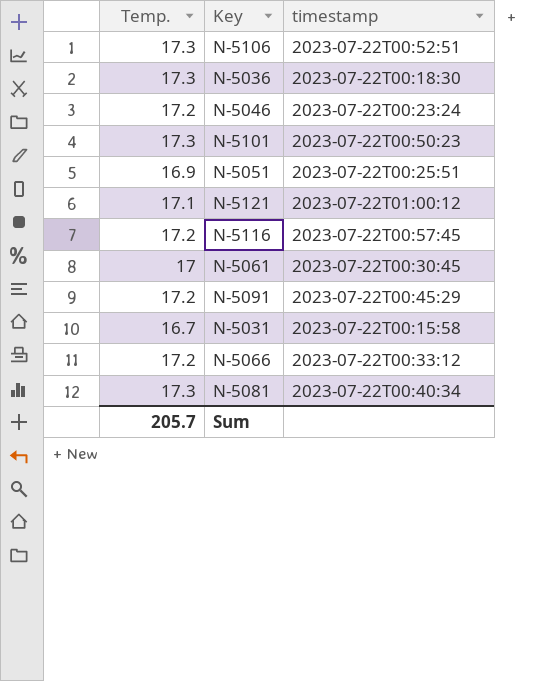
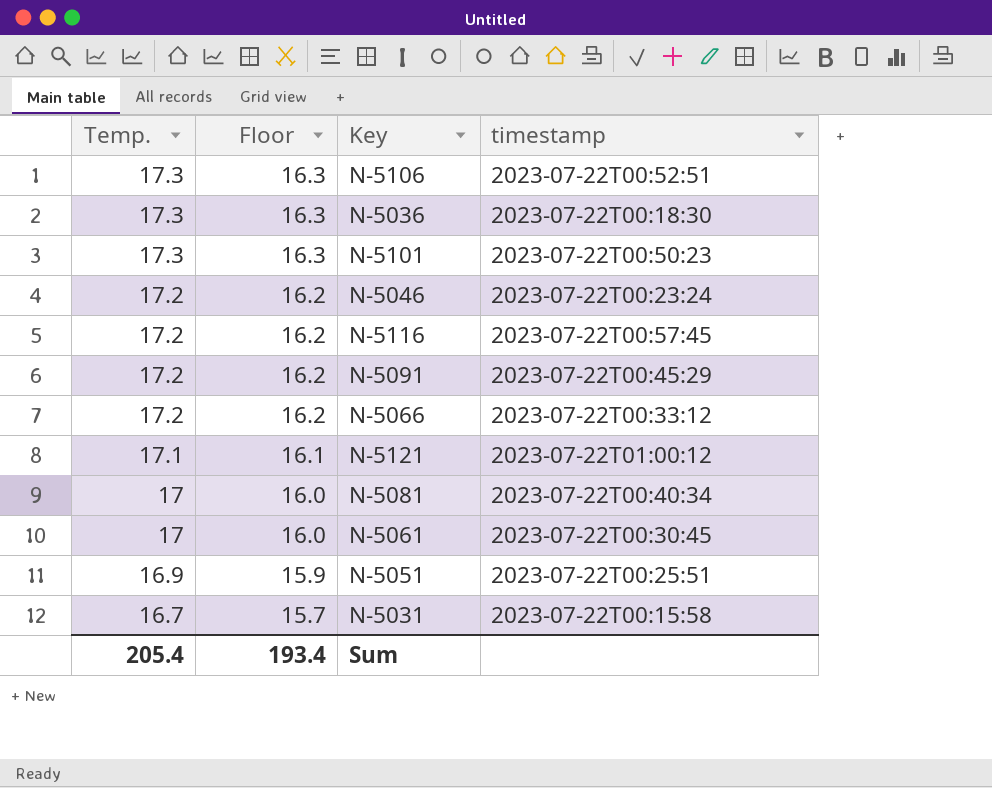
row order: none -> Temp. descending
column Floor | formula: none -> [Temp.] - 1
N-5081 | Temp.: 17.3 -> 17
Sum | Temp.: 205.7 -> 205.4

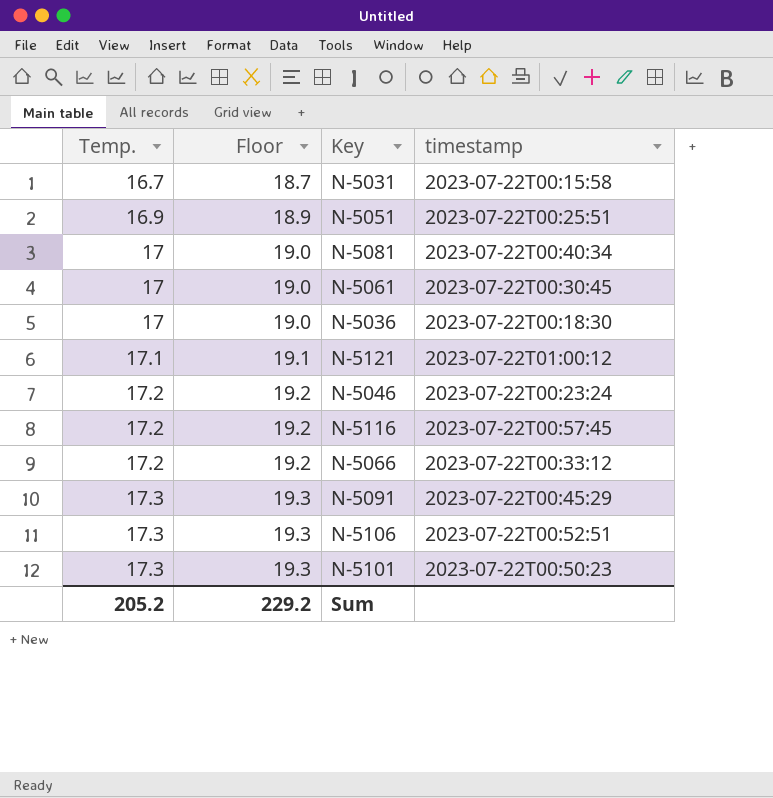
row order: Temp. descending -> Temp. ascending
column Floor | formula: [Temp.] - 1 -> [Temp.] + 2
N-5036 | Temp.: 17.3 -> 17
N-5091 | Temp.: 17.2 -> 17.3
Sum | Temp.: 205.4 -> 205.2
Sum | Floor: 193.4 -> 229.2

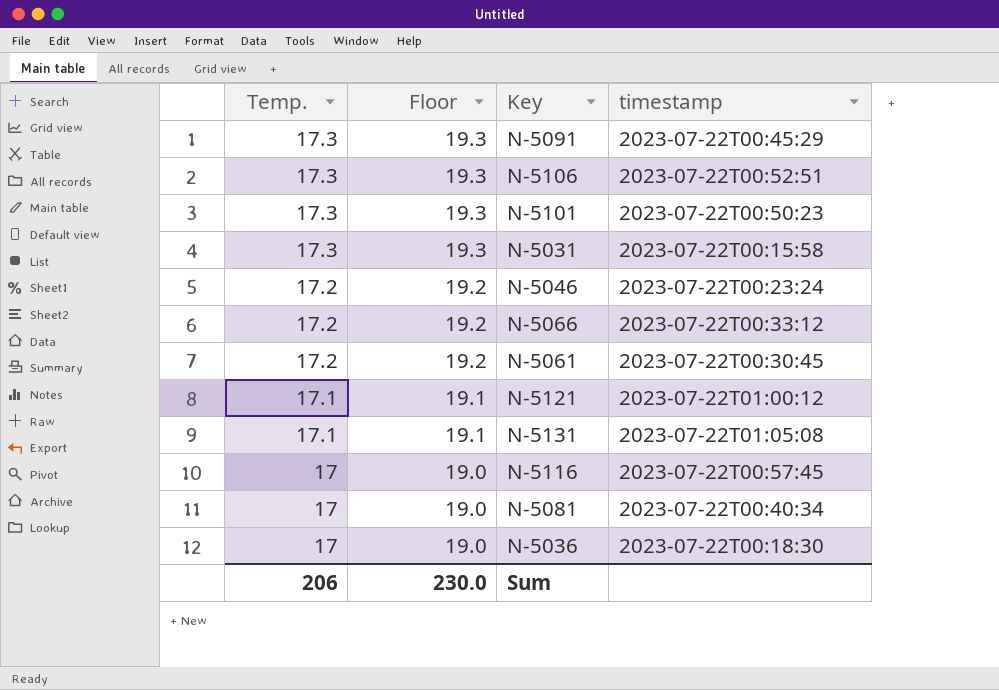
row order: Temp. ascending -> Temp. descending
row N-5051: 16.9 | 18.9 | 2023-07-22T00:25:51 -> none
N-5031 | Temp.: 16.7 -> 17.3
N-5031 | Floor: 18.7 -> 19.3
N-5061 | Temp.: 17 -> 17.2
N-5061 | Floor: 19.0 -> 19.2
row N-5131: none -> 17.1 | 19.1 | 2023-07-22T01:05:08
N-5116 | Temp.: 17.2 -> 17
N-5116 | Floor: 19.2 -> 19.0
Sum | Temp.: 205.2 -> 206
Sum | Floor: 229.2 -> 230.0

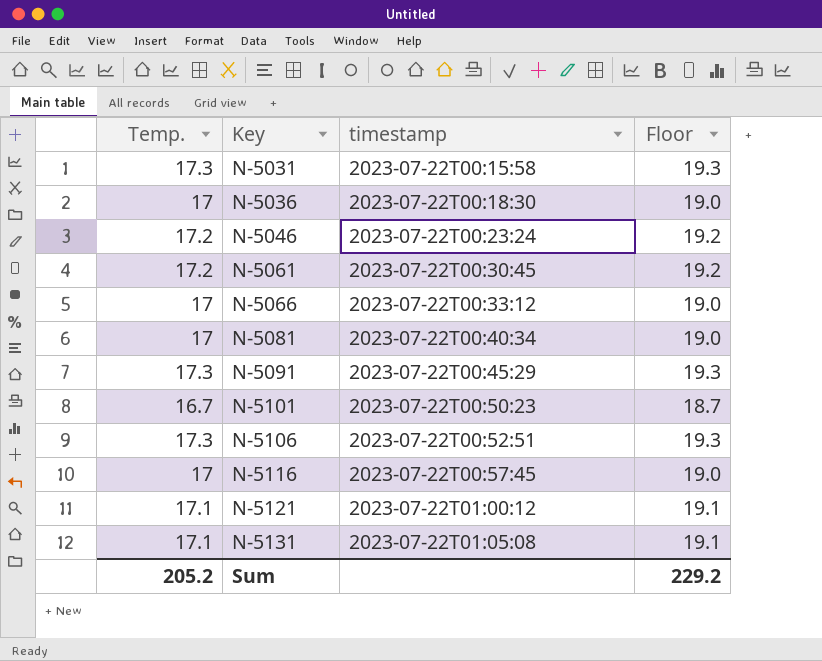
row order: Temp. descending -> Key ascending
column Floor | position: 2 -> 4
N-5066 | Temp.: 17.2 -> 17
N-5066 | Floor: 19.2 -> 19.0
N-5101 | Temp.: 17.3 -> 16.7
N-5101 | Floor: 19.3 -> 18.7
Sum | Temp.: 206 -> 205.2
Sum | Floor: 230.0 -> 229.2

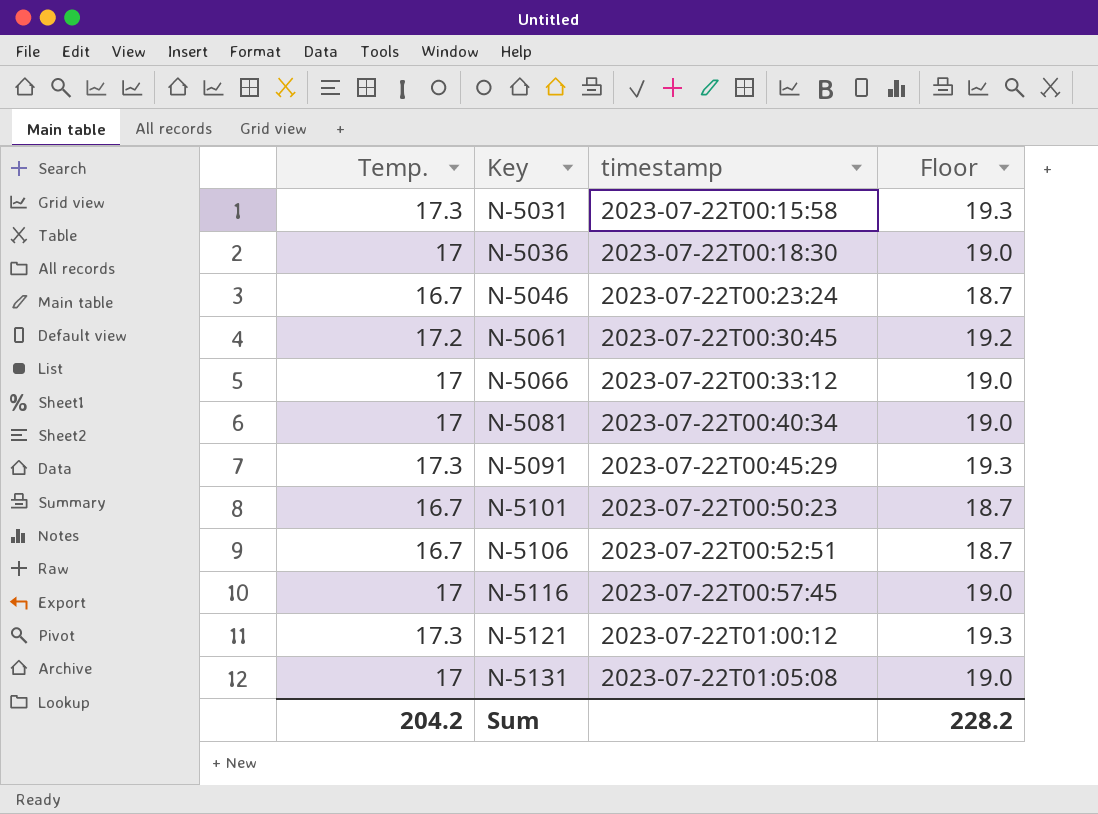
N-5046 | Temp.: 17.2 -> 16.7
N-5046 | Floor: 19.2 -> 18.7
N-5106 | Temp.: 17.3 -> 16.7
N-5106 | Floor: 19.3 -> 18.7
N-5121 | Temp.: 17.1 -> 17.3
N-5121 | Floor: 19.1 -> 19.3
N-5131 | Temp.: 17.1 -> 17
N-5131 | Floor: 19.1 -> 19.0
Sum | Temp.: 205.2 -> 204.2
Sum | Floor: 229.2 -> 228.2

